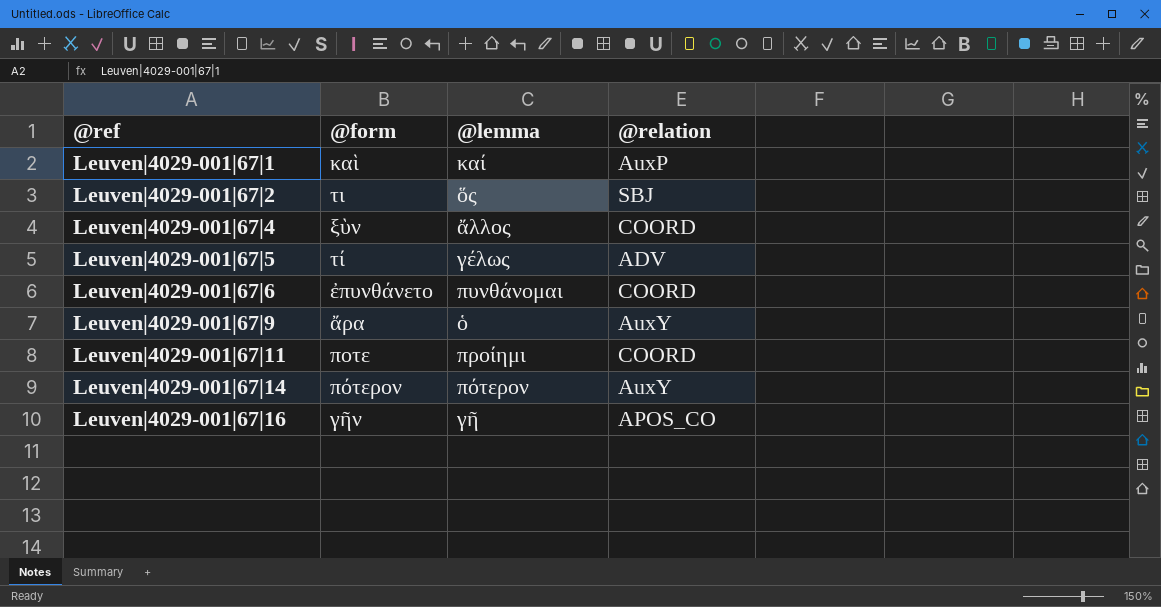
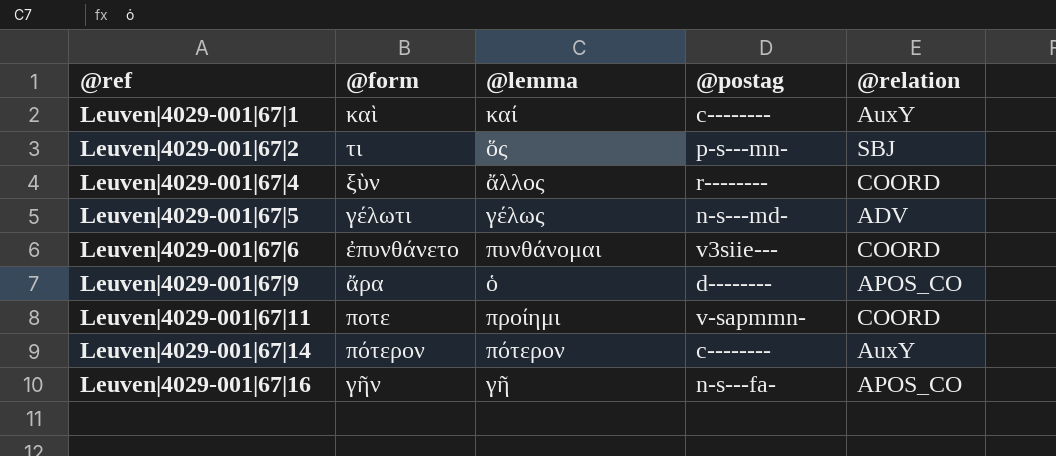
column @postag | position: none -> 4
Leuven|4029-001|67|1 | @relation: AuxP -> AuxY
Leuven|4029-001|67|5 | @form: τί -> γέλωτι
Leuven|4029-001|67|9 | @relation: AuxY -> APOS_CO

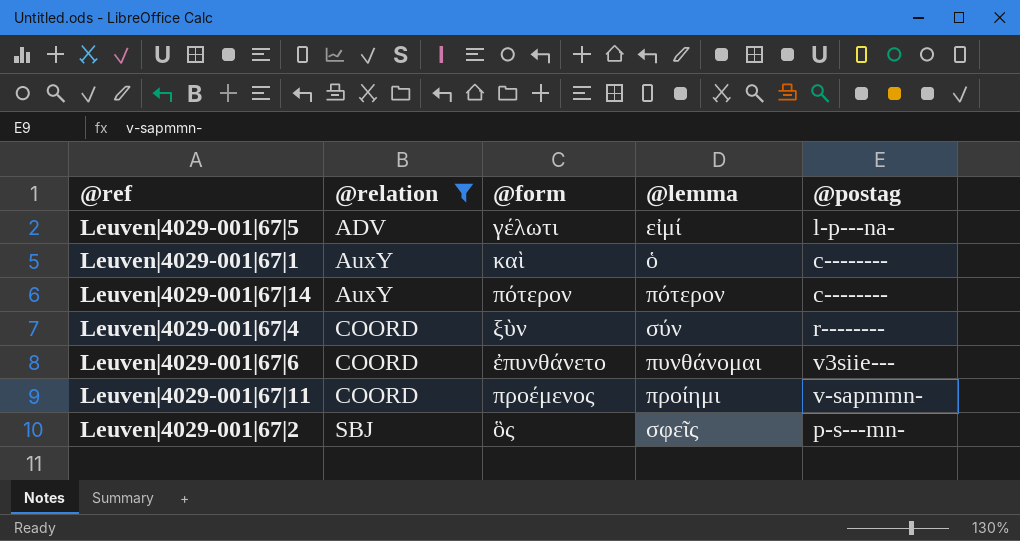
filter: none -> @relation != APOS_CO
row order: @ref ascending -> @relation ascending
column @relation | position: 5 -> 2
Leuven|4029-001|67|5 | @lemma: γέλως -> εἰμί
Leuven|4029-001|67|5 | @postag: n-s---md- -> l-p---na-
Leuven|4029-001|67|1 | @lemma: καί -> ὁ
Leuven|4029-001|67|4 | @lemma: ἄλλος -> σύν
Leuven|4029-001|67|11 | @form: ποτε -> προέμενος
Leuven|4029-001|67|2 | @form: τι -> ὃς
Leuven|4029-001|67|2 | @lemma: ὅς -> σφεῖς

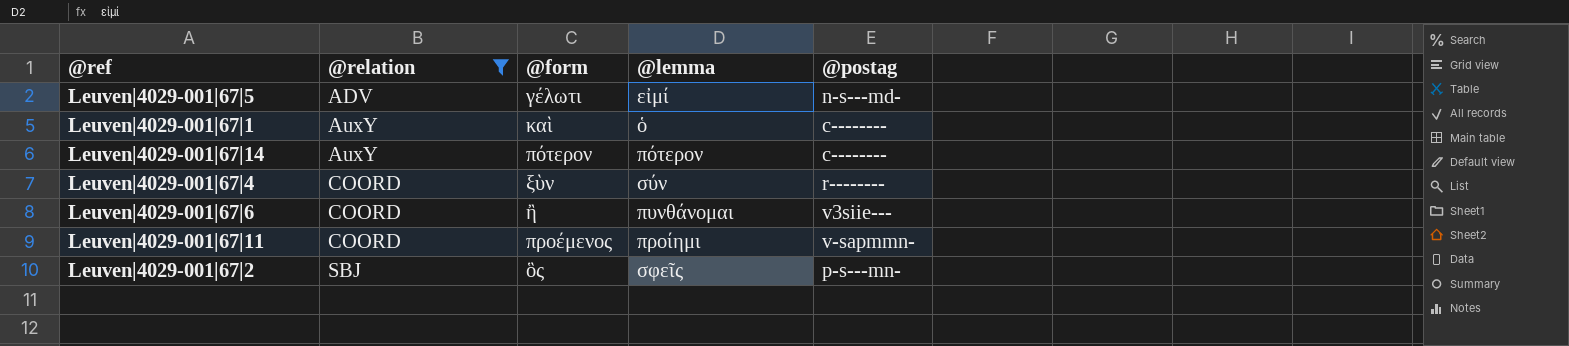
Leuven|4029-001|67|5 | @postag: l-p---na- -> n-s---md-
Leuven|4029-001|67|6 | @form: ἐπυνθάνετο -> ἢ

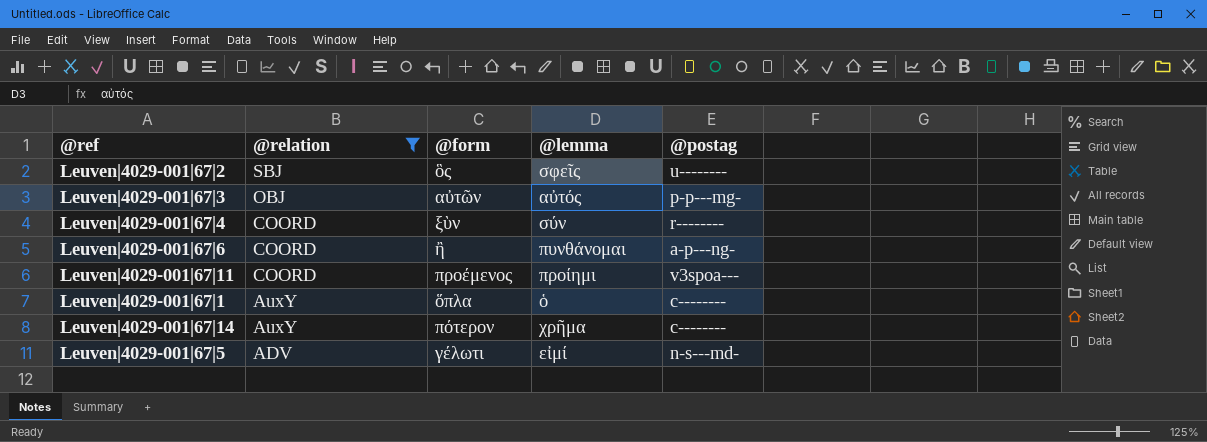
row order: @relation ascending -> @relation descending
Leuven|4029-001|67|2 | @postag: p-s---mn- -> u--------
row Leuven|4029-001|67|3: none -> OBJ | αὐτῶν | αὐτός | p-p---mg-
Leuven|4029-001|67|6 | @postag: v3siie--- -> a-p---ng-
Leuven|4029-001|67|11 | @postag: v-sapmmn- -> v3spoa---
Leuven|4029-001|67|1 | @form: καὶ -> ὅπλα
Leuven|4029-001|67|14 | @lemma: πότερον -> χρῆμα

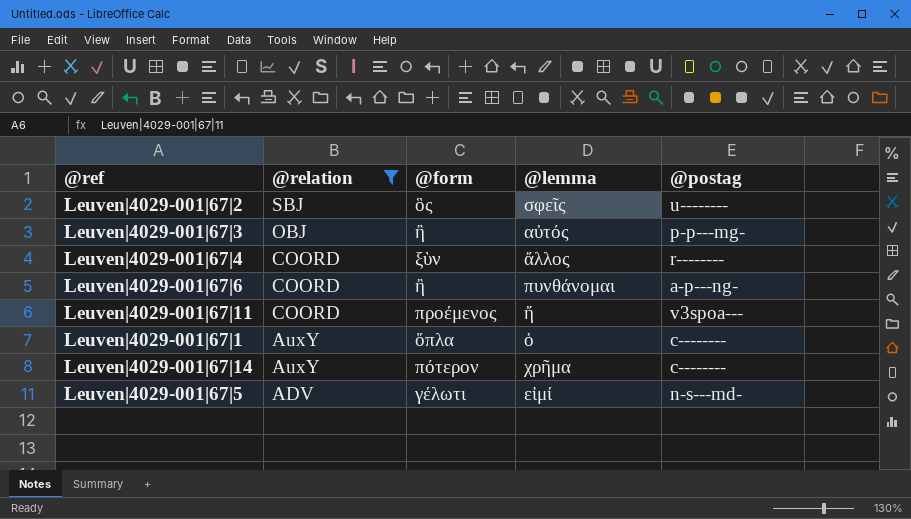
Leuven|4029-001|67|3 | @form: αὐτῶν -> ἢ
Leuven|4029-001|67|4 | @lemma: σύν -> ἄλλος
Leuven|4029-001|67|11 | @lemma: προίημι -> ἤ

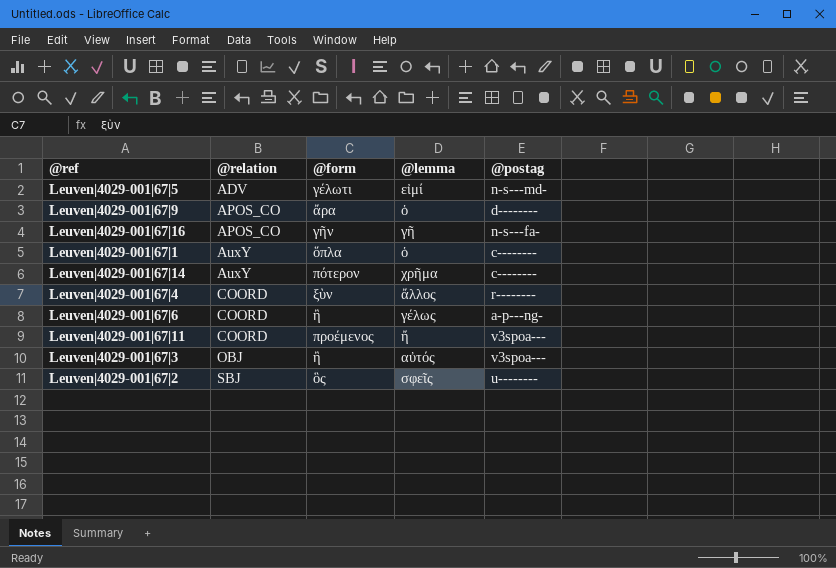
filter: @relation != APOS_CO -> none
row order: @relation descending -> @relation ascending
Leuven|4029-001|67|6 | @lemma: πυνθάνομαι -> γέλως
Leuven|4029-001|67|3 | @postag: p-p---mg- -> v3spoa---

